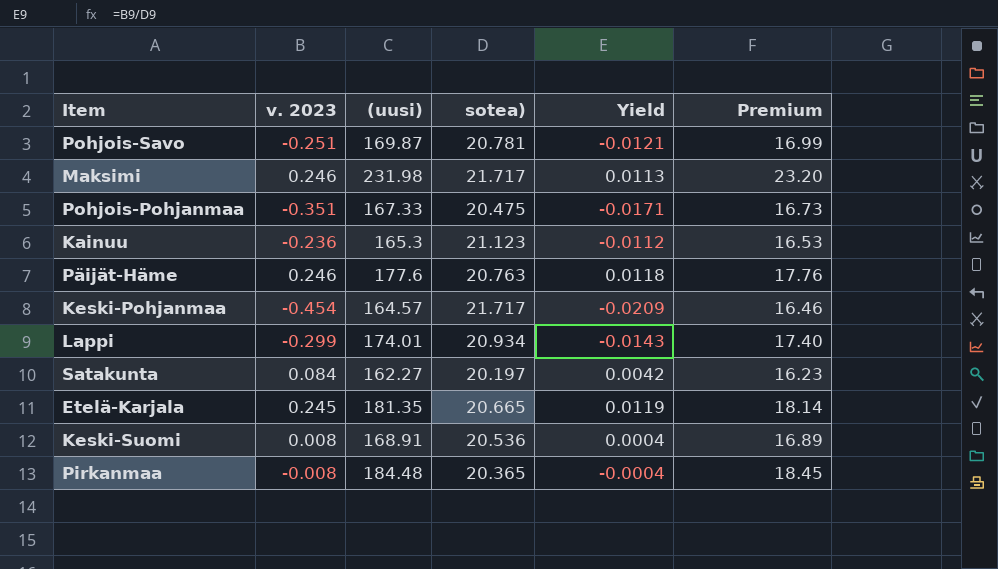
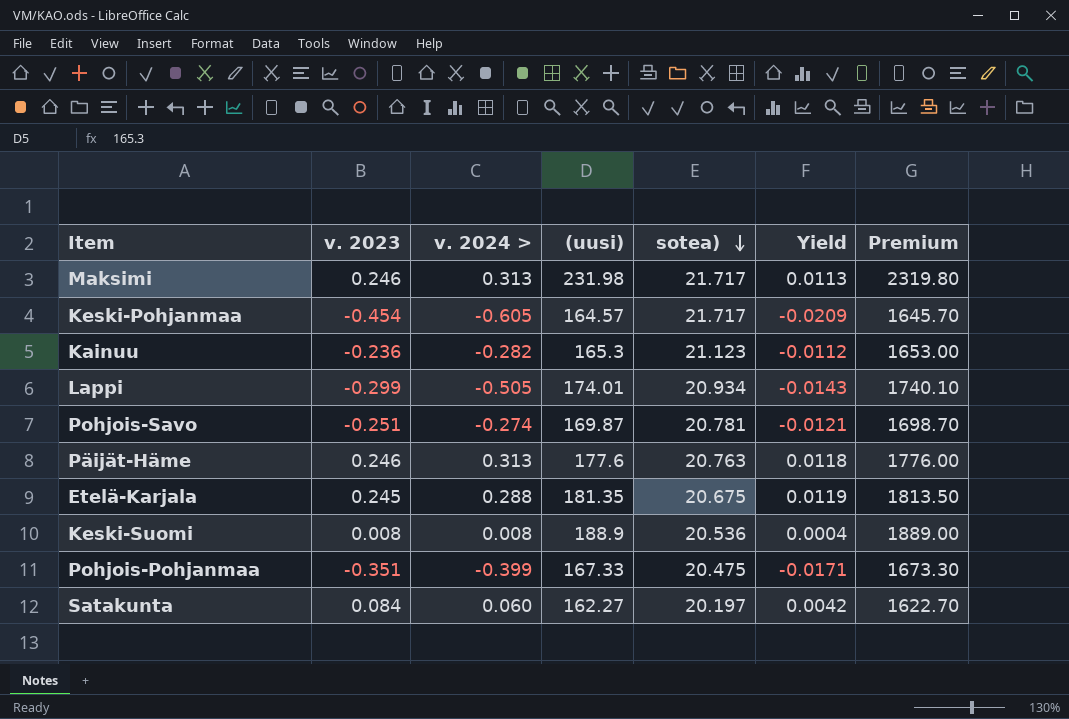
row order: none -> sotea) descending
column v. 2024 > | position: none -> 3
column Premium | formula: [(uusi)] * 0.1 -> [(uusi)] * 10
row Pirkanmaa: -0.008 | 184.48 | 20.365 | -0.0004 | 18.45 -> none
Etelä-Karjala | sotea): 20.665 -> 20.675
Keski-Suomi | (uusi): 168.91 -> 188.9

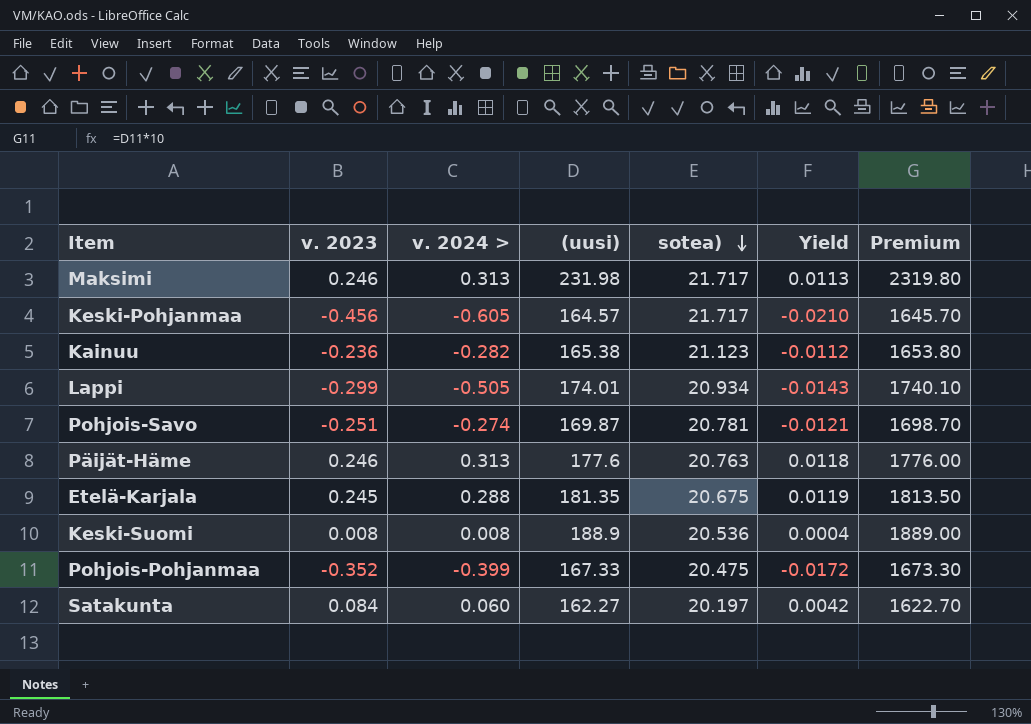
Keski-Pohjanmaa | v. 2023: -0.454 -> -0.456
Keski-Pohjanmaa | Yield: -0.0209 -> -0.0210
Kainuu | (uusi): 165.3 -> 165.38
Kainuu | Premium: 1653.00 -> 1653.80
Pohjois-Pohjanmaa | v. 2023: -0.351 -> -0.352
Pohjois-Pohjanmaa | Yield: -0.0171 -> -0.0172

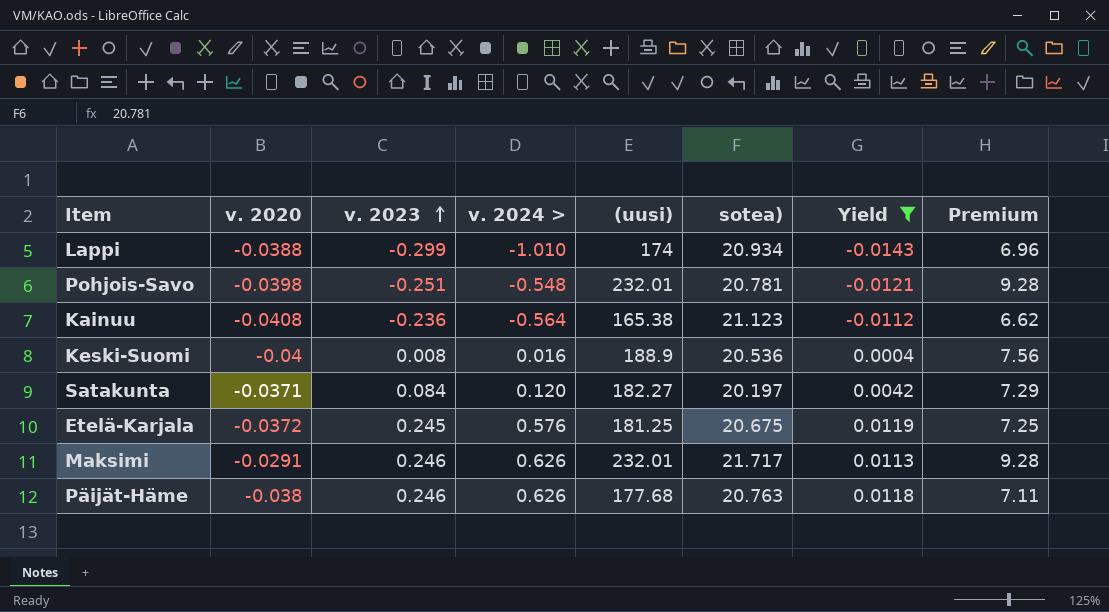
filter: none -> Yield >= -0.0143
row order: sotea) descending -> v. 2023 ascending
column v. 2020 | position: none -> 2
column Premium | formula: [(uusi)] * 10 -> [(uusi)] * 0.04
Lappi | v. 2024 >: -0.505 -> -1.010
Lappi | (uusi): 174.01 -> 174
Pohjois-Savo | v. 2024 >: -0.274 -> -0.548
Pohjois-Savo | (uusi): 169.87 -> 232.01
Kainuu | v. 2024 >: -0.282 -> -0.564
Keski-Suomi | v. 2024 >: 0.008 -> 0.016
Satakunta | v. 2024 >: 0.060 -> 0.120
Satakunta | (uusi): 162.27 -> 182.27
Etelä-Karjala | v. 2024 >: 0.288 -> 0.576
Etelä-Karjala | (uusi): 181.35 -> 181.25
Maksimi | v. 2024 >: 0.313 -> 0.626
Maksimi | (uusi): 231.98 -> 232.01
Päijät-Häme | v. 2024 >: 0.313 -> 0.626
Päijät-Häme | (uusi): 177.6 -> 177.68

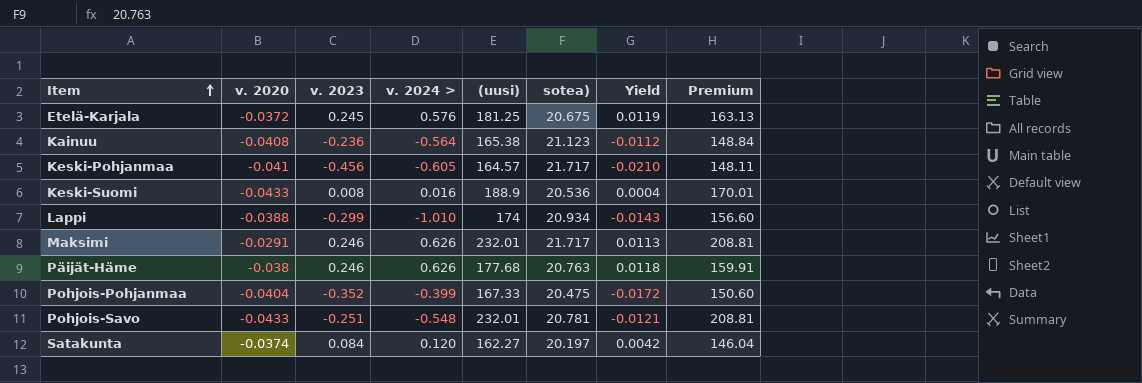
filter: Yield >= -0.0143 -> none
row order: v. 2023 ascending -> Item ascending
column Premium | formula: [(uusi)] * 0.04 -> [(uusi)] * 0.9
Keski-Suomi | v. 2020: -0.04 -> -0.0433
Pohjois-Savo | v. 2020: -0.0398 -> -0.0433
Satakunta | v. 2020: -0.0371 -> -0.0374
Satakunta | (uusi): 182.27 -> 162.27

